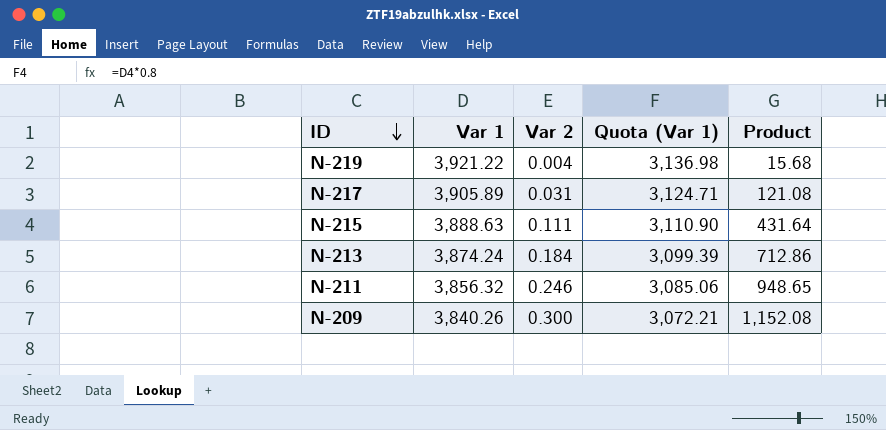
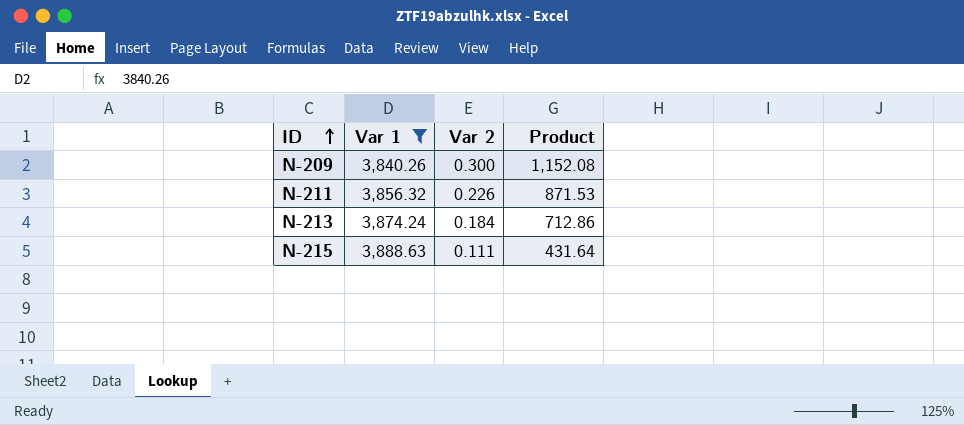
filter: none -> Var 1 <= 3,888.63
row order: ID descending -> ID ascending
column Quota (Var 1) | formula: [Var 1] * 0.8 -> none
N-211 | Var 2: 0.246 -> 0.226
N-211 | Product: 948.65 -> 871.53

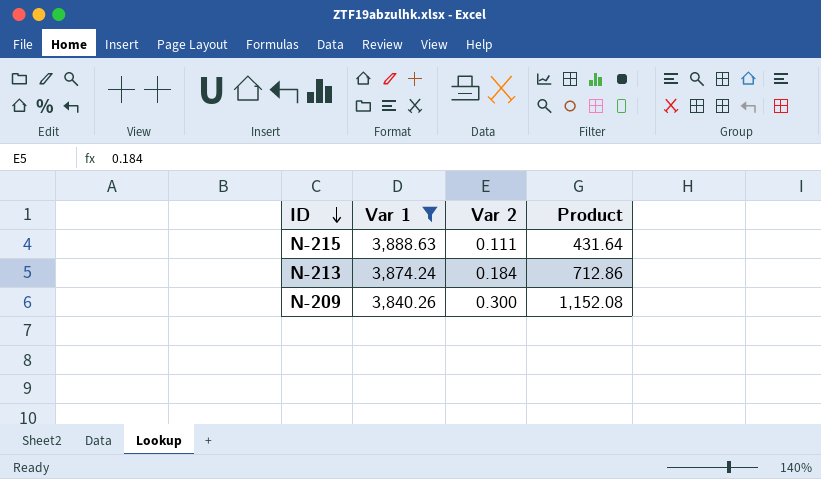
row order: ID ascending -> ID descending
row N-211: 3,856.32 | 0.226 | 871.53 -> none

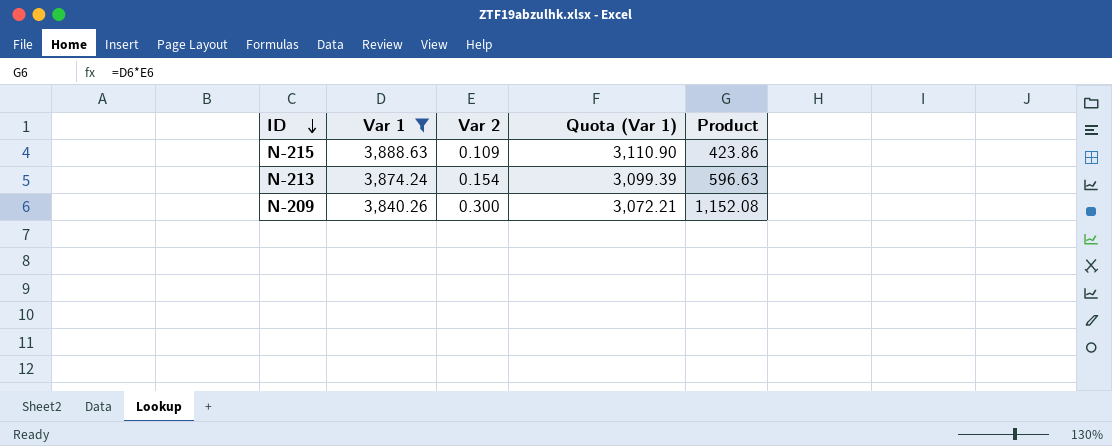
column Quota (Var 1) | formula: none -> [Var 1] * 0.8
N-215 | Var 2: 0.111 -> 0.109
N-215 | Product: 431.64 -> 423.86
N-213 | Var 2: 0.184 -> 0.154
N-213 | Product: 712.86 -> 596.63

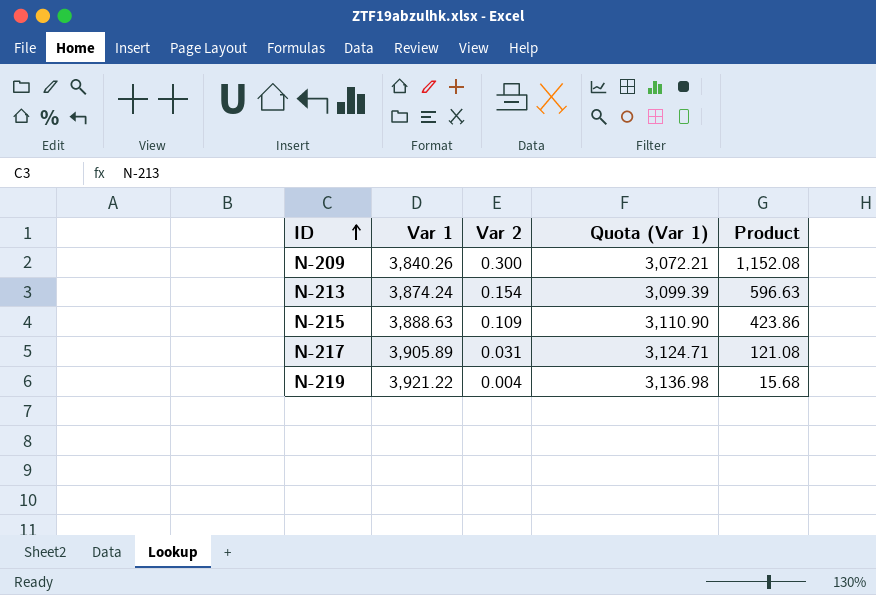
filter: Var 1 <= 3,888.63 -> none
row order: ID descending -> ID ascending

